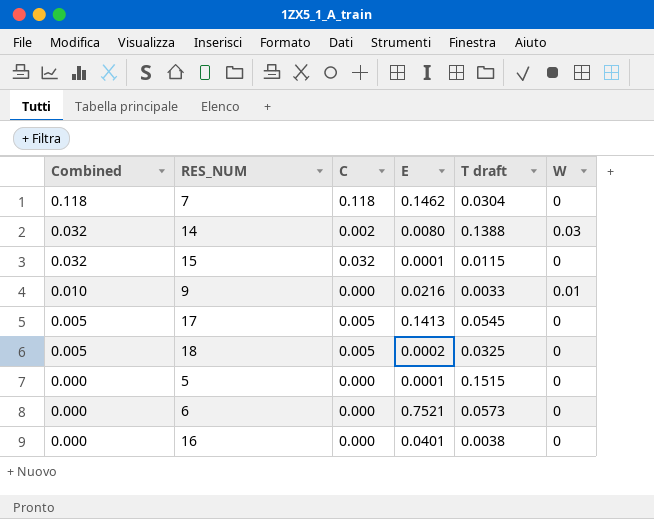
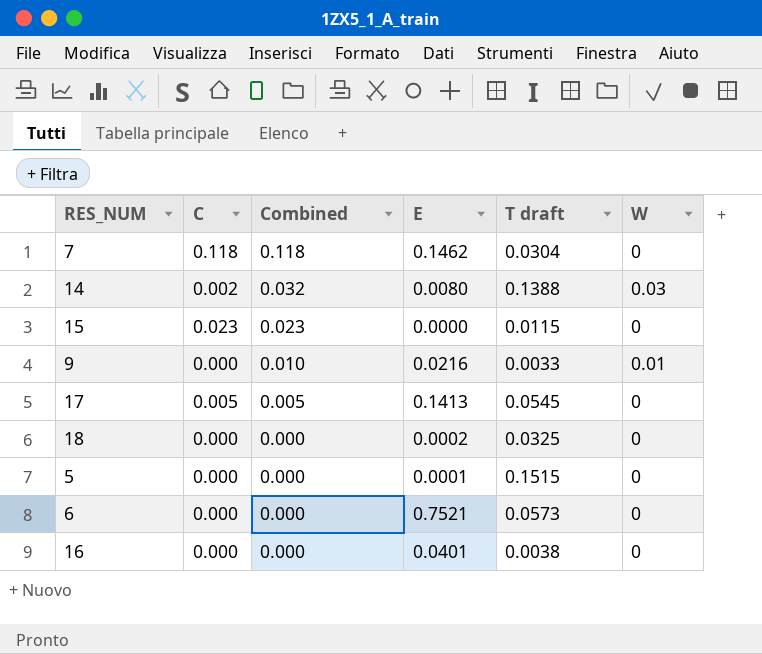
column Combined | position: 1 -> 3
15 | C: 0.032 -> 0.023
15 | Combined: 0.032 -> 0.023
15 | E: 0.0001 -> 0.0000
18 | C: 0.005 -> 0.000
18 | Combined: 0.005 -> 0.000

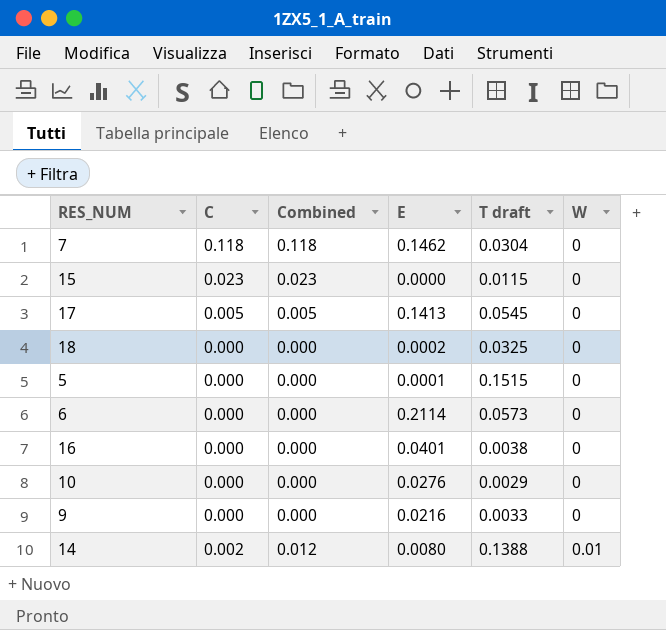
row order: Combined descending -> W ascending
6 | E: 0.7521 -> 0.2114
row 10: none -> 0.000 | 0.000 | 0.0276 | 0.0029 | 0
9 | Combined: 0.010 -> 0.000
9 | W: 0.01 -> 0
14 | Combined: 0.032 -> 0.012
14 | W: 0.03 -> 0.01

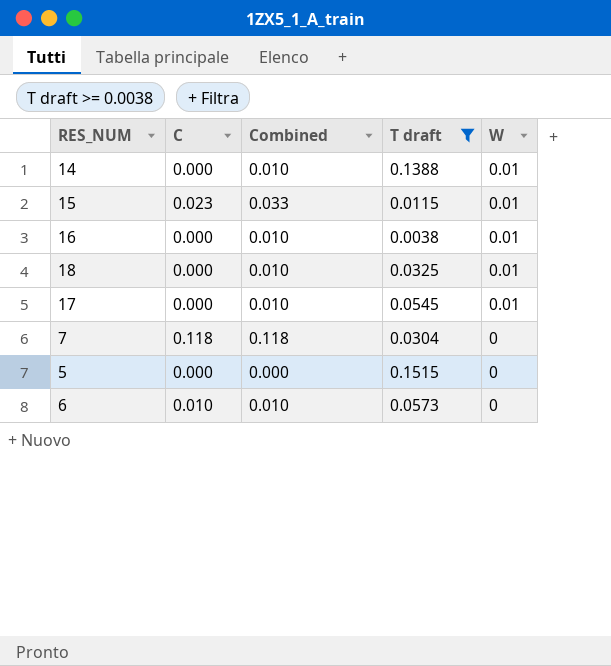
filter: none -> T draft >= 0.0038
row order: W ascending -> W descending
column E | position: 4 -> none
14 | C: 0.002 -> 0.000
14 | Combined: 0.012 -> 0.010
15 | Combined: 0.023 -> 0.033
15 | W: 0 -> 0.01
16 | Combined: 0.000 -> 0.010
16 | W: 0 -> 0.01
18 | Combined: 0.000 -> 0.010
18 | W: 0 -> 0.01
17 | C: 0.005 -> 0.000
17 | Combined: 0.005 -> 0.010
17 | W: 0 -> 0.01
6 | C: 0.000 -> 0.010
6 | Combined: 0.000 -> 0.010

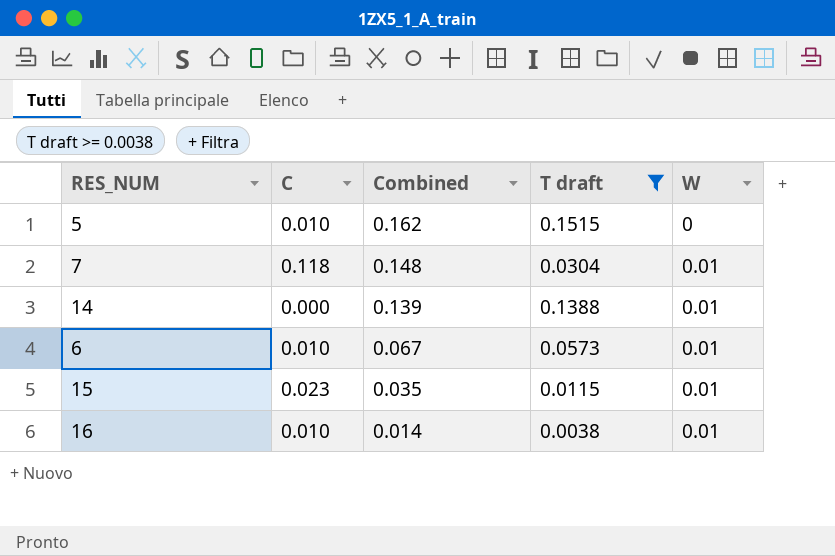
row order: W descending -> Combined descending
column Combined | formula: [C] + [W] -> [C] + [T draft]
row 18: 0.000 | 0.010 | 0.0325 | 0.01 -> none
row 17: 0.000 | 0.010 | 0.0545 | 0.01 -> none
5 | C: 0.000 -> 0.010
7 | W: 0 -> 0.01
6 | W: 0 -> 0.01
16 | C: 0.000 -> 0.010

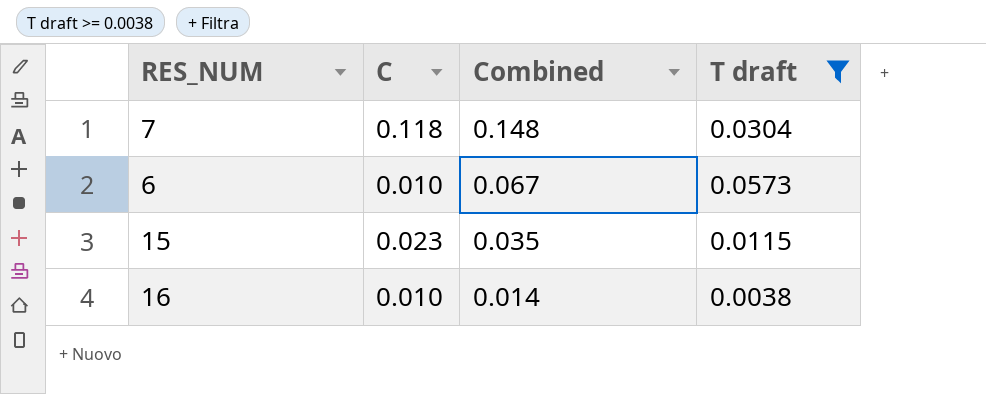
column W | position: 5 -> none
row 5: 0.010 | 0.162 | 0.1515 | 0 -> none
row 14: 0.000 | 0.139 | 0.1388 | 0.01 -> none

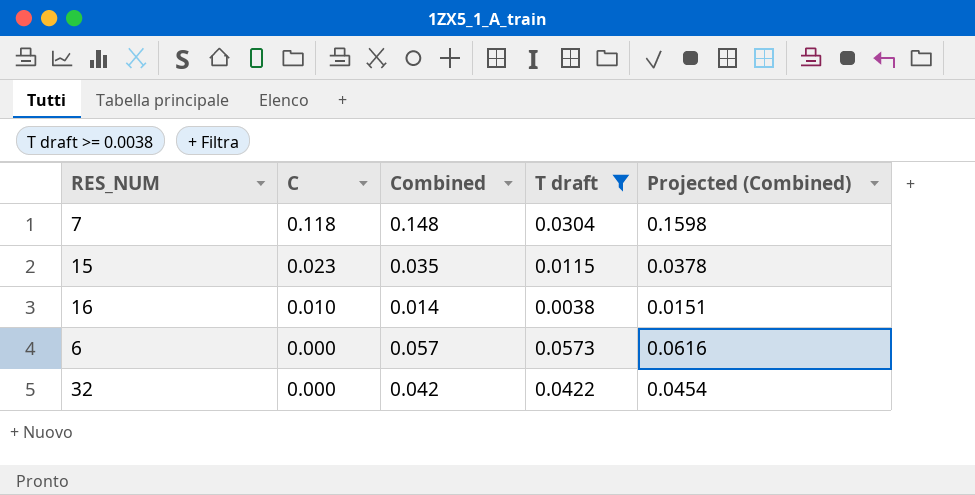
row order: Combined descending -> C descending
column Projected (Combined) | formula: none -> [Combined] * 1.08
6 | C: 0.010 -> 0.000
6 | Combined: 0.067 -> 0.057
row 32: none -> 0.000 | 0.042 | 0.0422 | 0.0454

